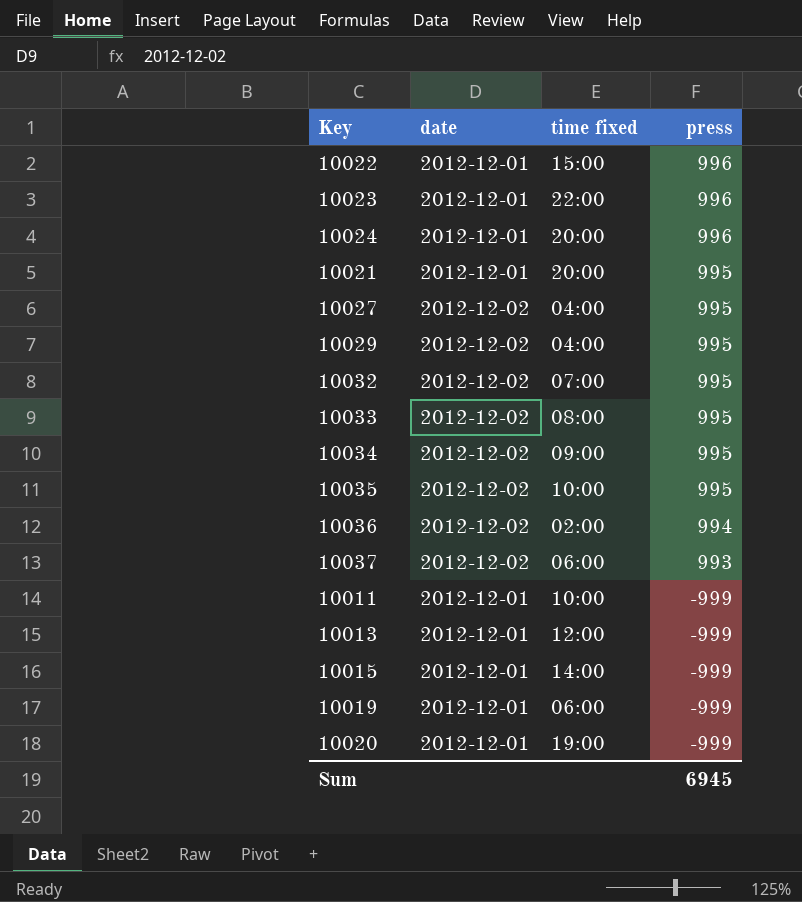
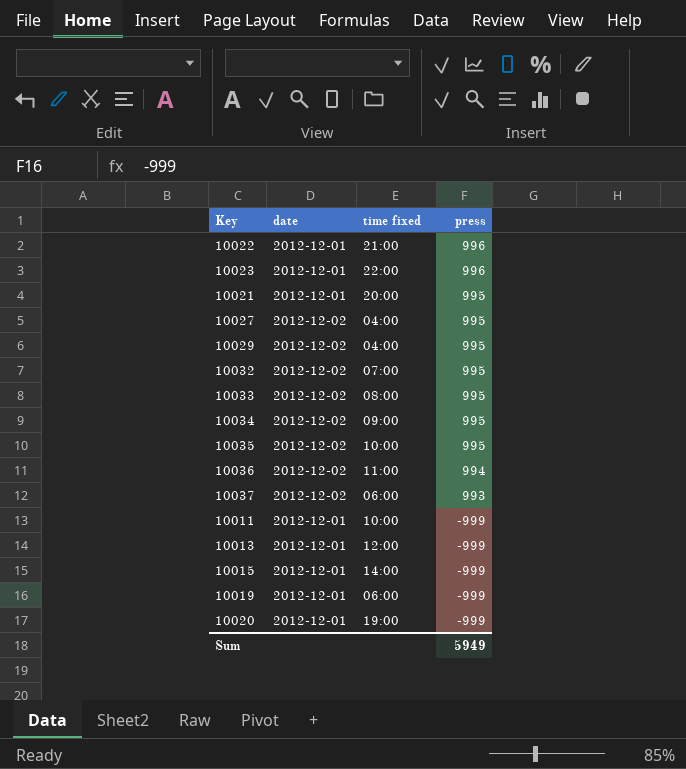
row 10024: 2012-12-01 | 20:00 | 996 -> none
10022 | time fixed: 15:00 -> 21:00
10036 | time fixed: 02:00 -> 11:00
Sum | press: 6945 -> 5949

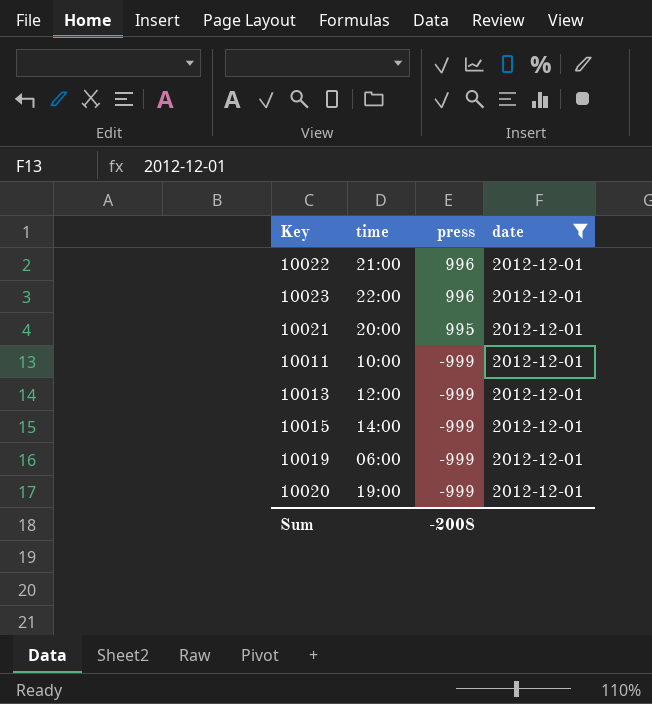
filter: none -> date = 2012-12-01
column name: time fixed -> time
column date | position: 2 -> 4
Sum | press: 5949 -> -2008

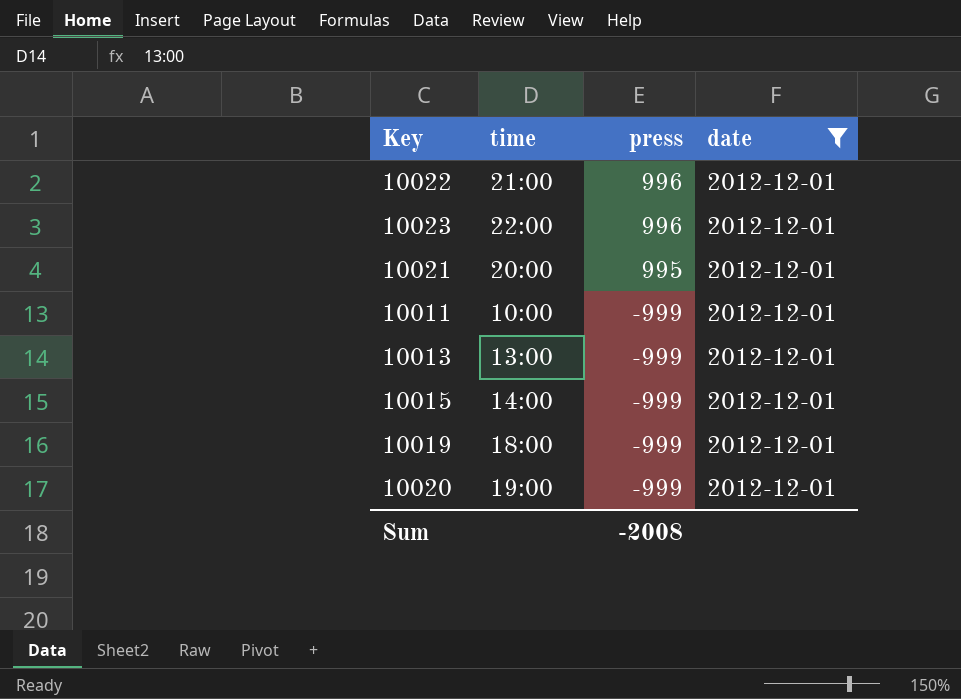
10013 | time: 12:00 -> 13:00
10019 | time: 06:00 -> 18:00

